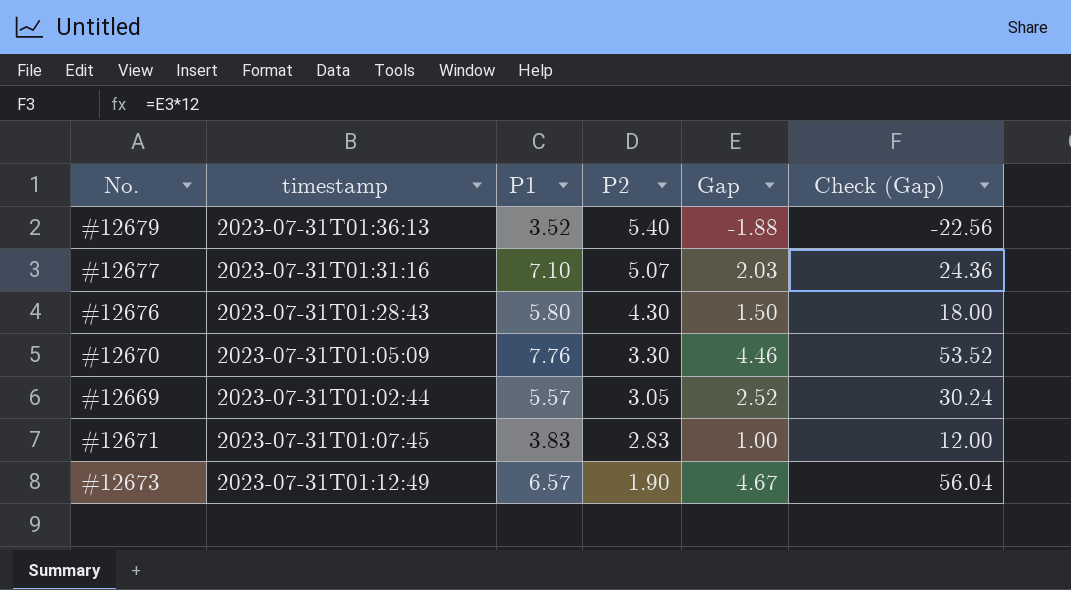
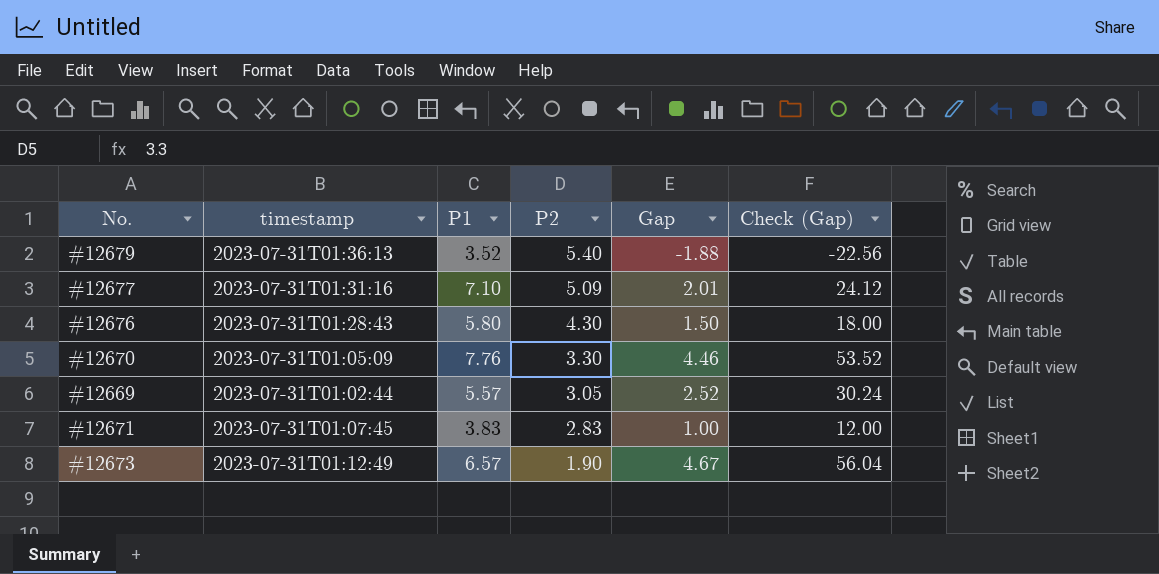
#12677 | P2: 5.07 -> 5.09
#12677 | Gap: 2.03 -> 2.01
#12677 | Check (Gap): 24.36 -> 24.12

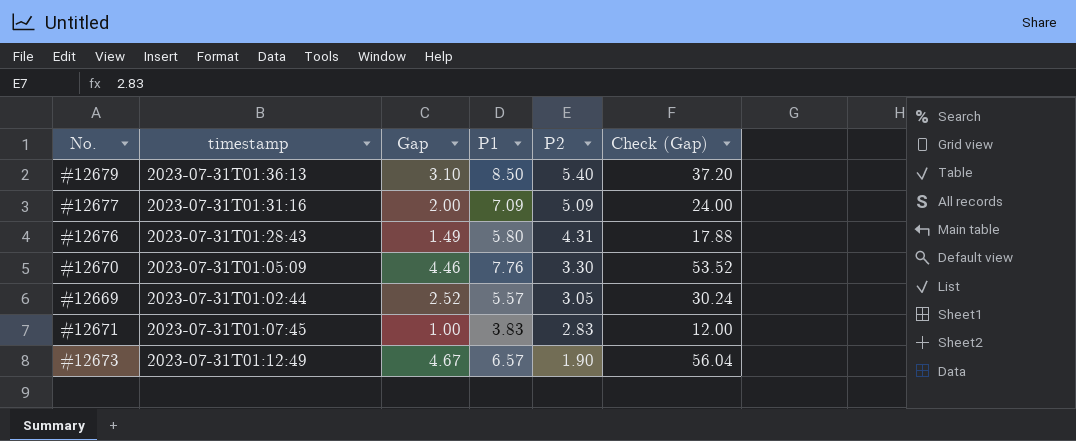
column Gap | position: 5 -> 3
#12679 | Gap: -1.88 -> 3.10
#12679 | P1: 3.52 -> 8.50
#12679 | Check (Gap): -22.56 -> 37.20
#12677 | Gap: 2.01 -> 2.00
#12677 | P1: 7.10 -> 7.09
#12677 | Check (Gap): 24.12 -> 24.00
#12676 | Gap: 1.50 -> 1.49
#12676 | P2: 4.30 -> 4.31
#12676 | Check (Gap): 18.00 -> 17.88

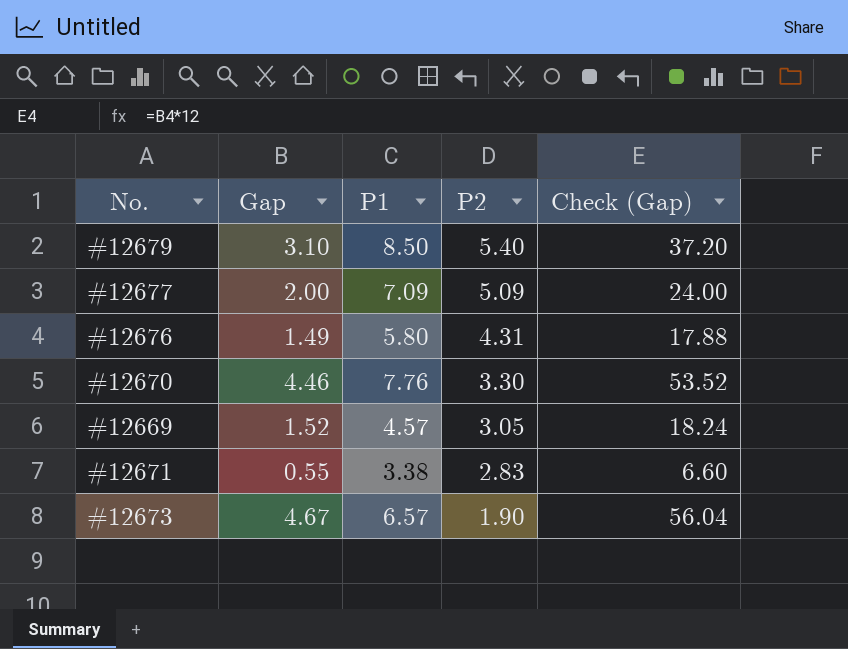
column timestamp | position: 2 -> none
#12669 | Gap: 2.52 -> 1.52
#12669 | P1: 5.57 -> 4.57
#12669 | Check (Gap): 30.24 -> 18.24
#12671 | Gap: 1.00 -> 0.55
#12671 | P1: 3.83 -> 3.38
#12671 | Check (Gap): 12.00 -> 6.60

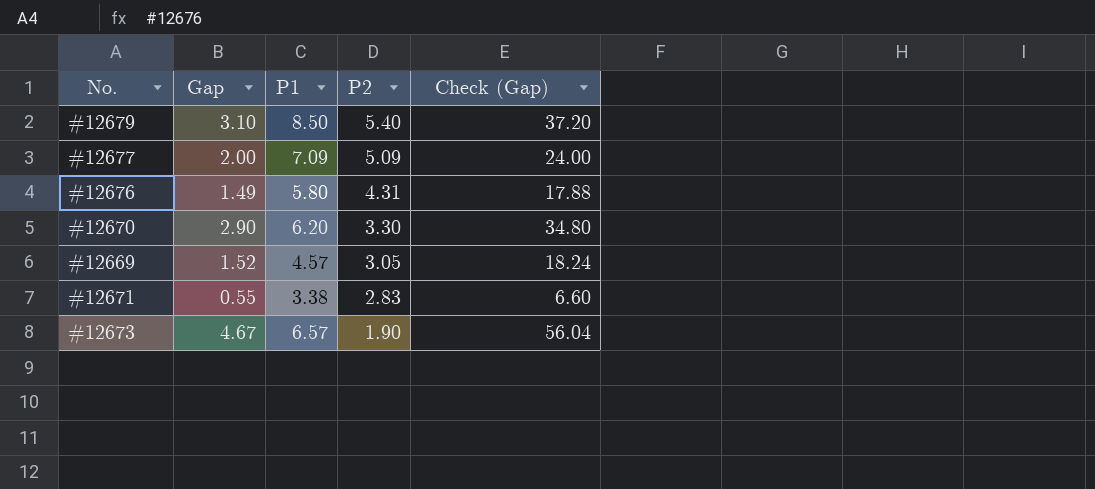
#12670 | Gap: 4.46 -> 2.90
#12670 | P1: 7.76 -> 6.20
#12670 | Check (Gap): 53.52 -> 34.80

